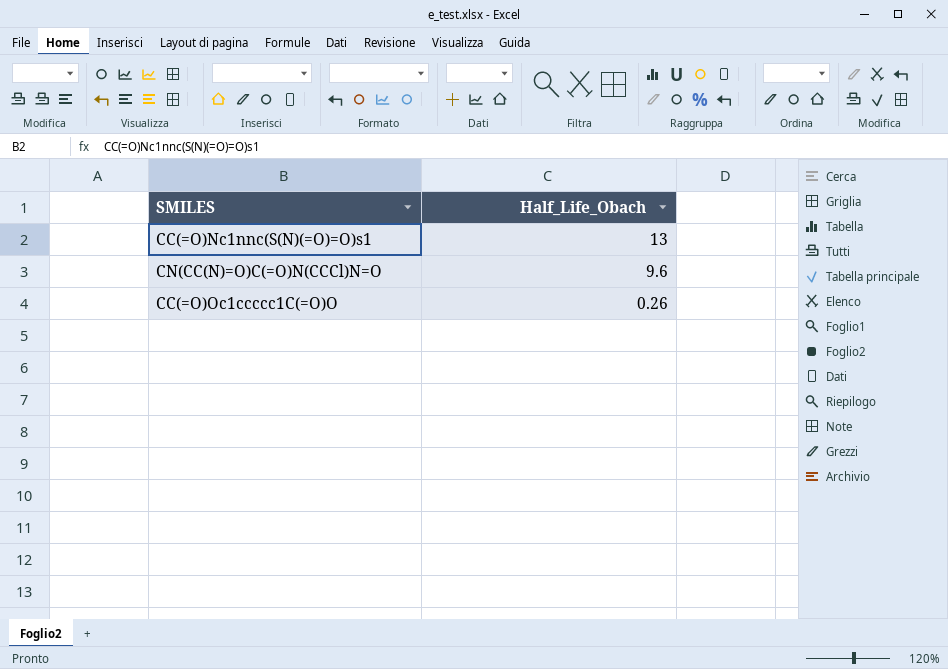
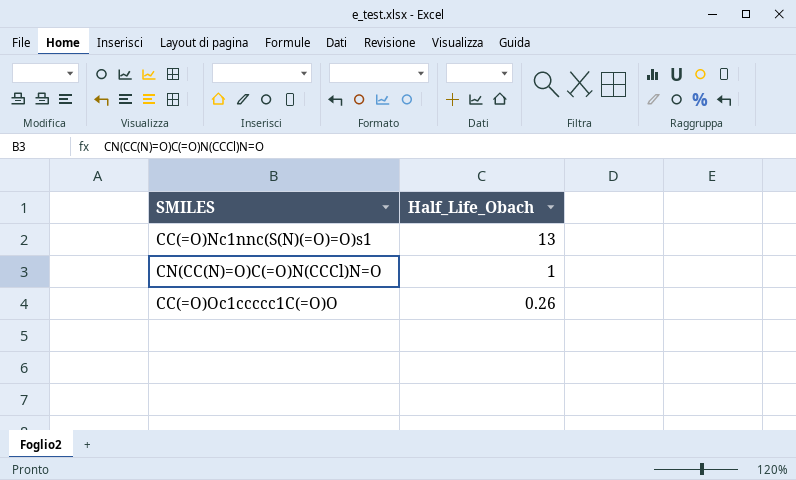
CN(CC(N)=O)C(=O)N(CCCl)N=O | Half_Life_Obach: 9.6 -> 1

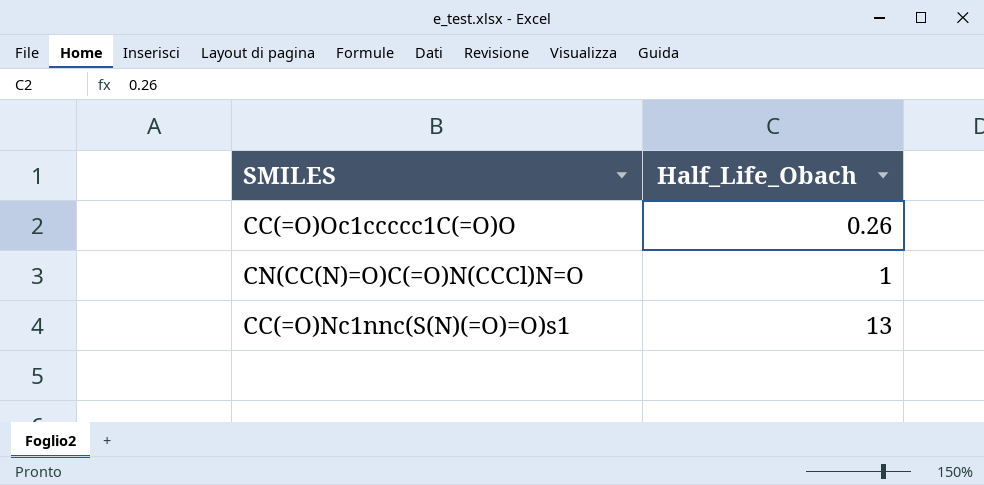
row order: Half_Life_Obach descending -> Half_Life_Obach ascending

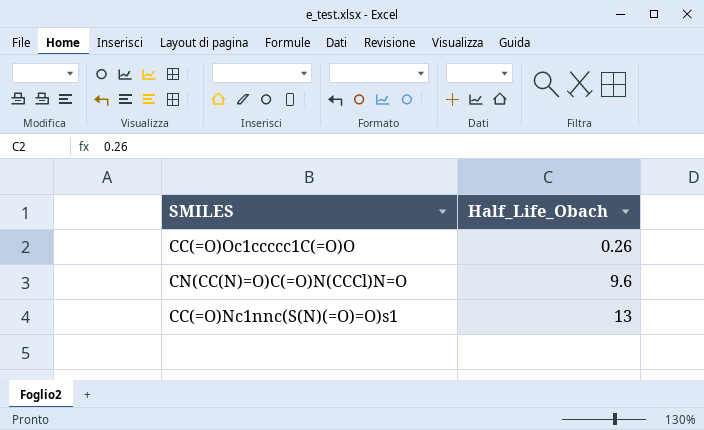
CN(CC(N)=O)C(=O)N(CCCl)N=O | Half_Life_Obach: 1 -> 9.6

